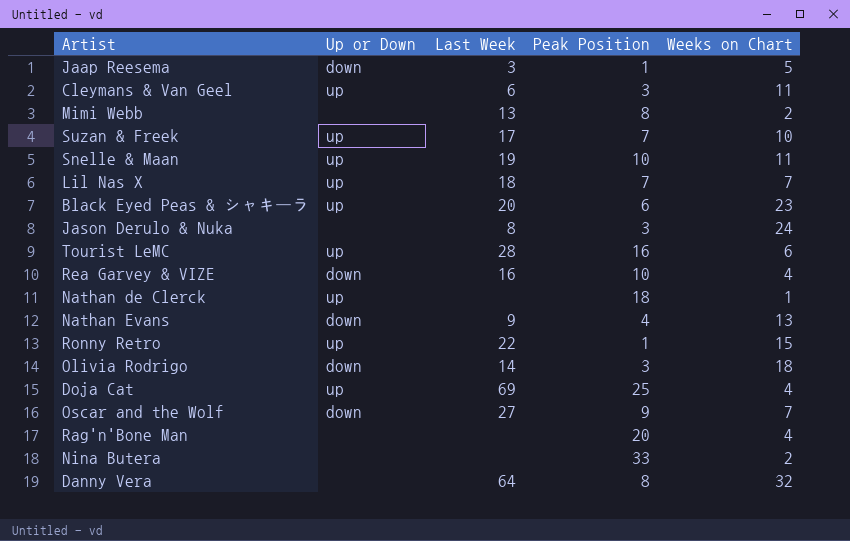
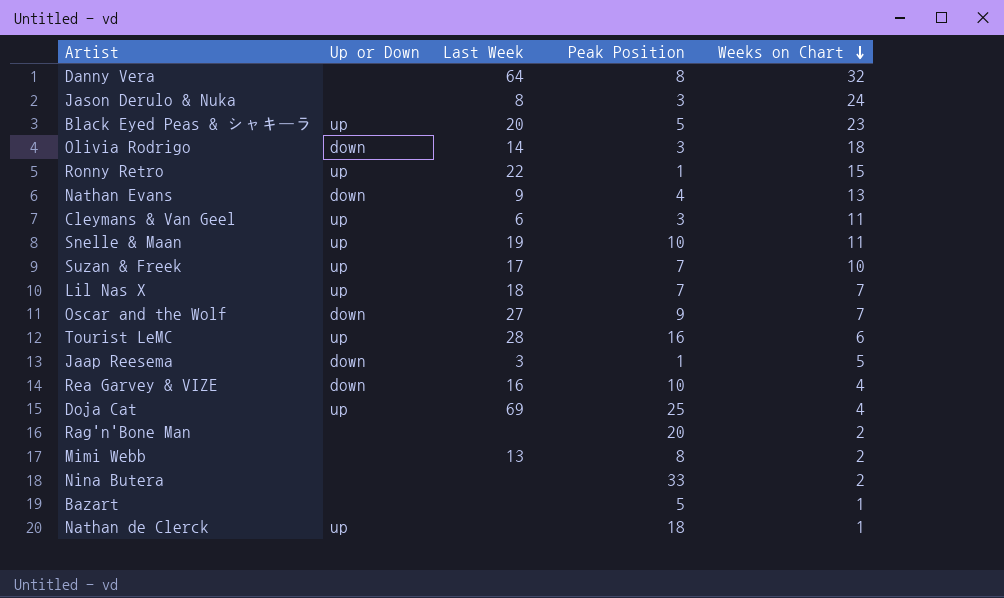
row order: none -> Weeks on Chart descending
Black Eyed Peas & シャキーラ | Peak Position: 6 -> 5
Rag'n'Bone Man | Weeks on Chart: 4 -> 2
row Bazart: none -> none | none | 5 | 1

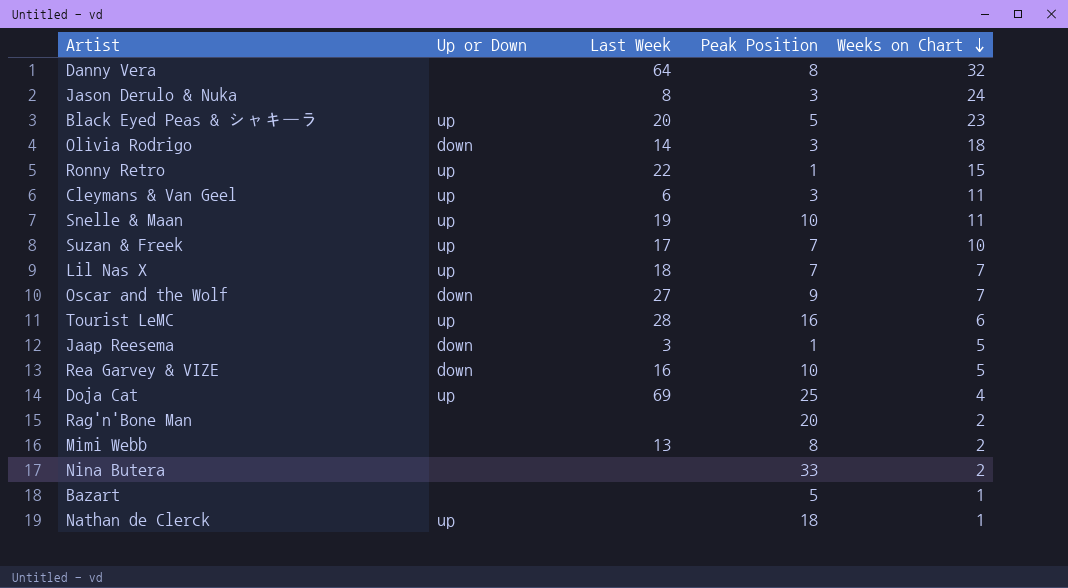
row Nathan Evans: down | 9 | 4 | 13 -> none
Rea Garvey & VIZE | Weeks on Chart: 4 -> 5

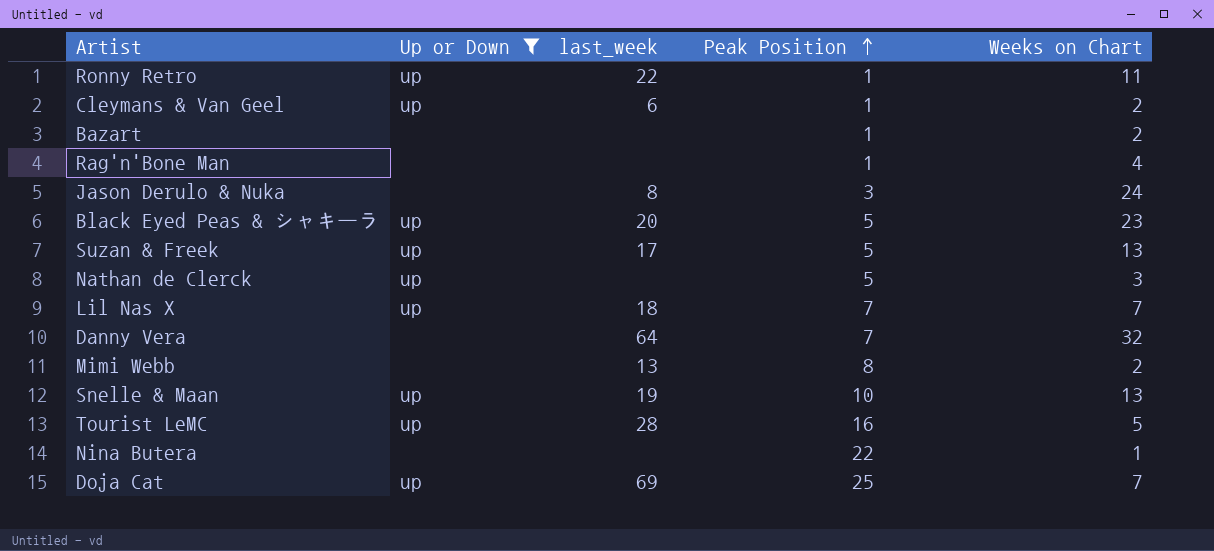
filter: none -> Up or Down != down
row order: Weeks on Chart descending -> Peak Position ascending
column name: Last Week -> last_week
Ronny Retro | Weeks on Chart: 15 -> 11
Cleymans & Van Geel | Peak Position: 3 -> 1
Cleymans & Van Geel | Weeks on Chart: 11 -> 2
Bazart | Peak Position: 5 -> 1
Bazart | Weeks on Chart: 1 -> 2
Rag'n'Bone Man | Peak Position: 20 -> 1
Rag'n'Bone Man | Weeks on Chart: 2 -> 4
Suzan & Freek | Peak Position: 7 -> 5
Suzan & Freek | Weeks on Chart: 10 -> 13
Nathan de Clerck | Peak Position: 18 -> 5
Nathan de Clerck | Weeks on Chart: 1 -> 3
Danny Vera | Peak Position: 8 -> 7
Snelle & Maan | Weeks on Chart: 11 -> 13
Tourist LeMC | Weeks on Chart: 6 -> 5
Nina Butera | Peak Position: 33 -> 22
Nina Butera | Weeks on Chart: 2 -> 1
Doja Cat | Weeks on Chart: 4 -> 7

